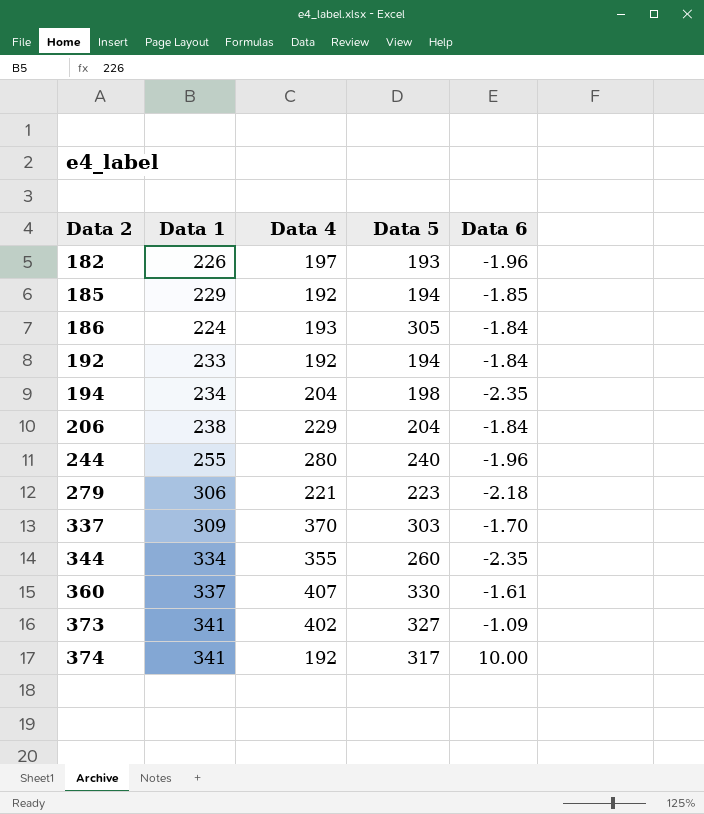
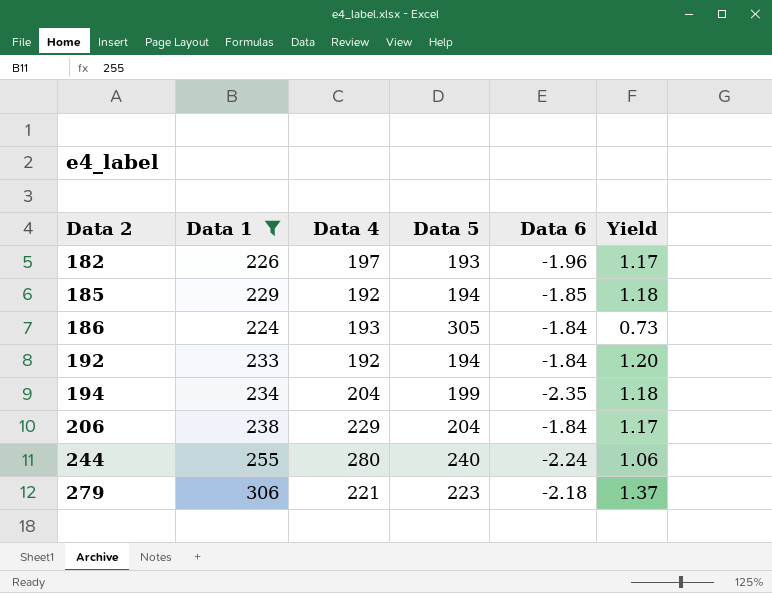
filter: none -> Data 1 <= 306
column Yield | formula: none -> [Data 1] / [Data 5]
194 | Data 5: 198 -> 199
244 | Data 6: -1.96 -> -2.24

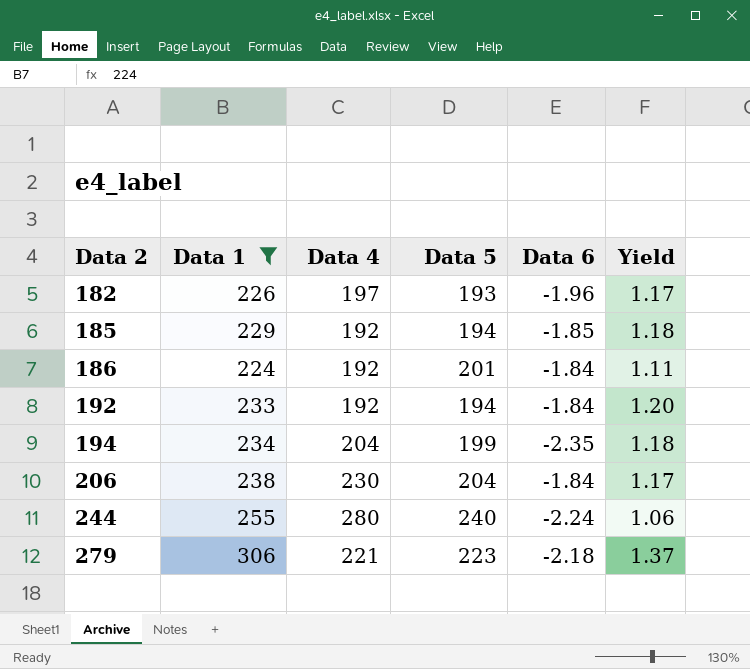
186 | Data 4: 193 -> 192
186 | Data 5: 305 -> 201
186 | Yield: 0.73 -> 1.11
206 | Data 4: 229 -> 230

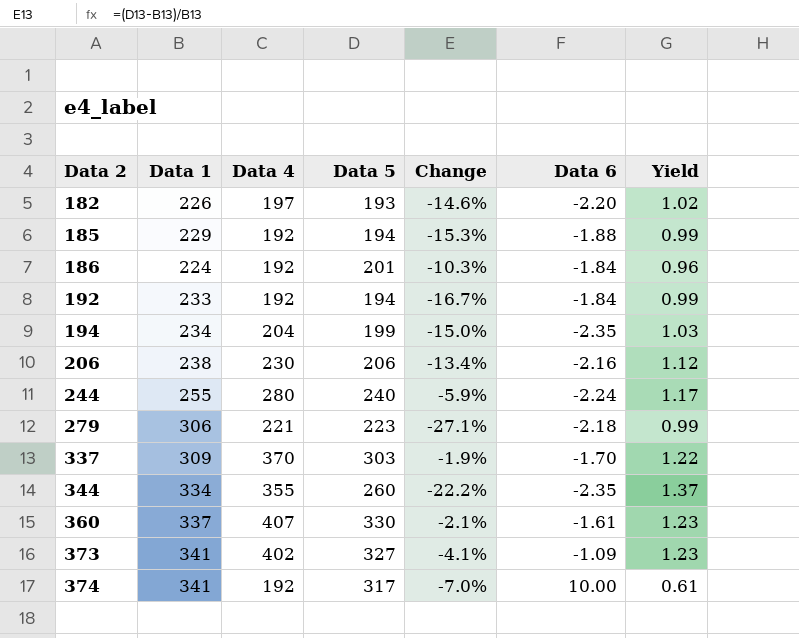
filter: Data 1 <= 306 -> none
column Change | formula: none -> ([Data 5] - [Data 1]) / [Data 1]
column Yield | formula: [Data 1] / [Data 5] -> [Data 4] / [Data 5]
182 | Data 6: -1.96 -> -2.20
185 | Data 6: -1.85 -> -1.88
206 | Data 5: 204 -> 206
206 | Data 6: -1.84 -> -2.16

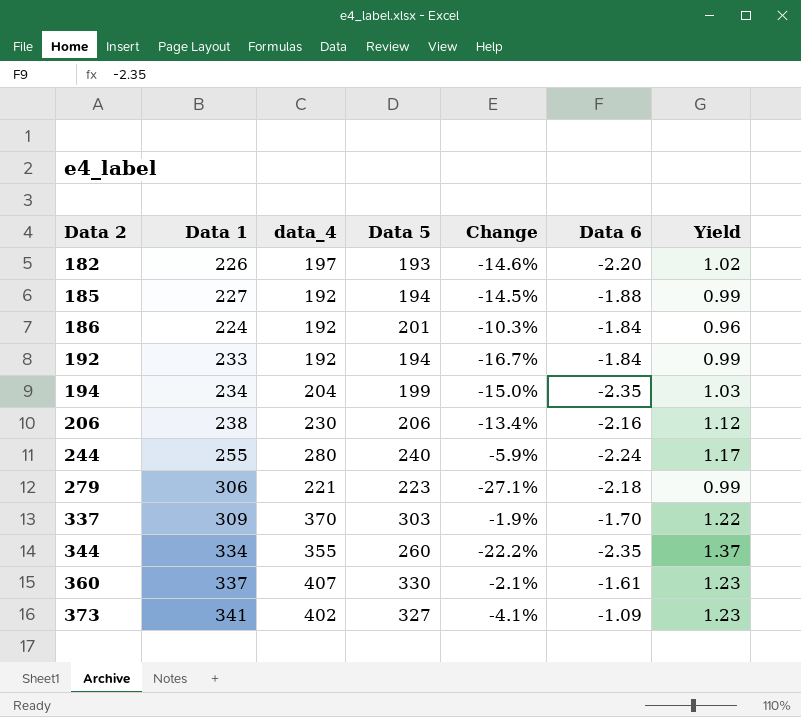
column name: Data 4 -> data_4
row 374: 341 | 192 | 317 | -7.0% | 10.00 | 0.61 -> none
185 | Data 1: 229 -> 227
185 | Change: -15.3% -> -14.5%

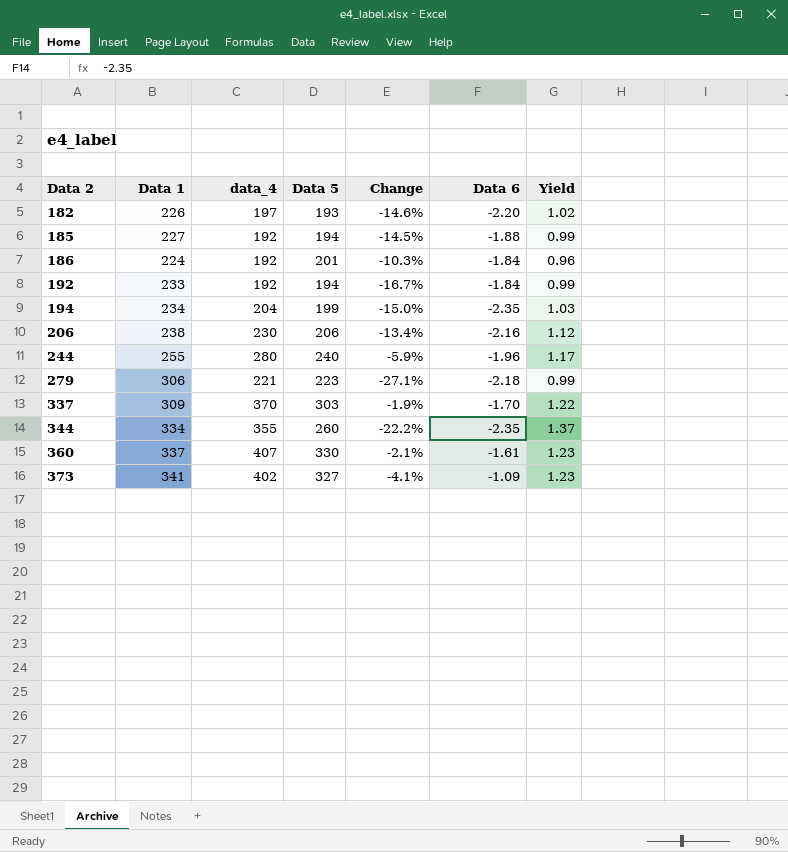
244 | Data 6: -2.24 -> -1.96

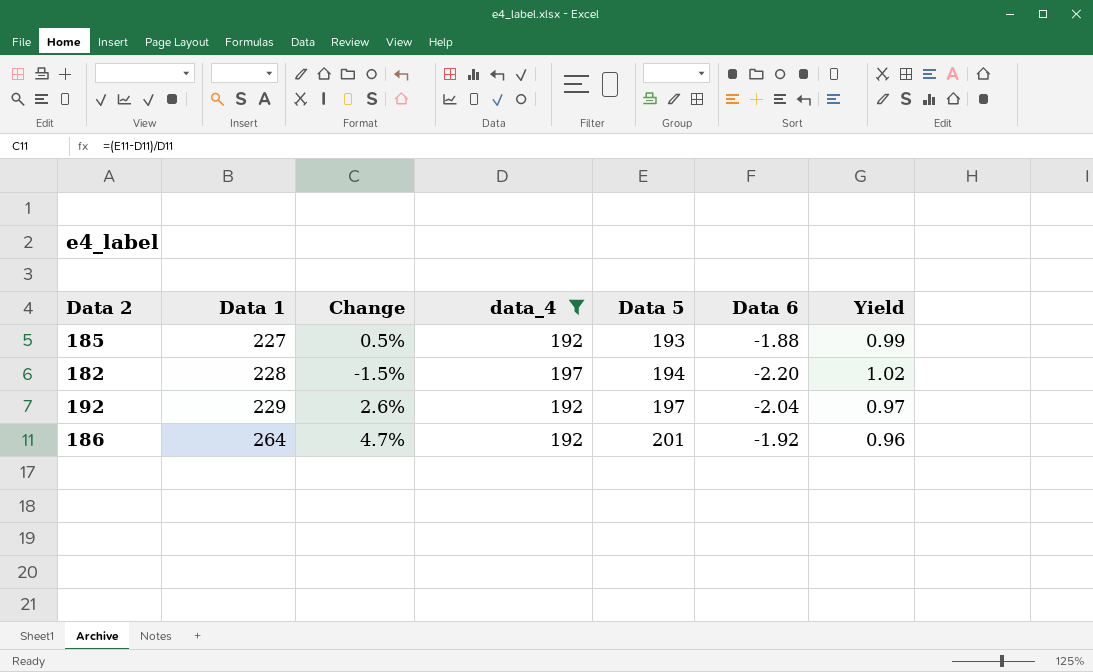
filter: none -> data_4 <= 197
row order: Data 2 ascending -> Data 1 ascending
column Change | formula: ([Data 5] - [Data 1]) / [Data 1] -> ([Data 5] - [data_4]) / [data_4]
column Change | position: 5 -> 3
185 | Data 5: 194 -> 193
182 | Data 1: 226 -> 228
182 | Data 5: 193 -> 194
192 | Data 1: 233 -> 229
192 | Data 5: 194 -> 197
192 | Data 6: -1.84 -> -2.04
192 | Yield: 0.99 -> 0.97
186 | Data 1: 224 -> 264
186 | Data 6: -1.84 -> -1.92

